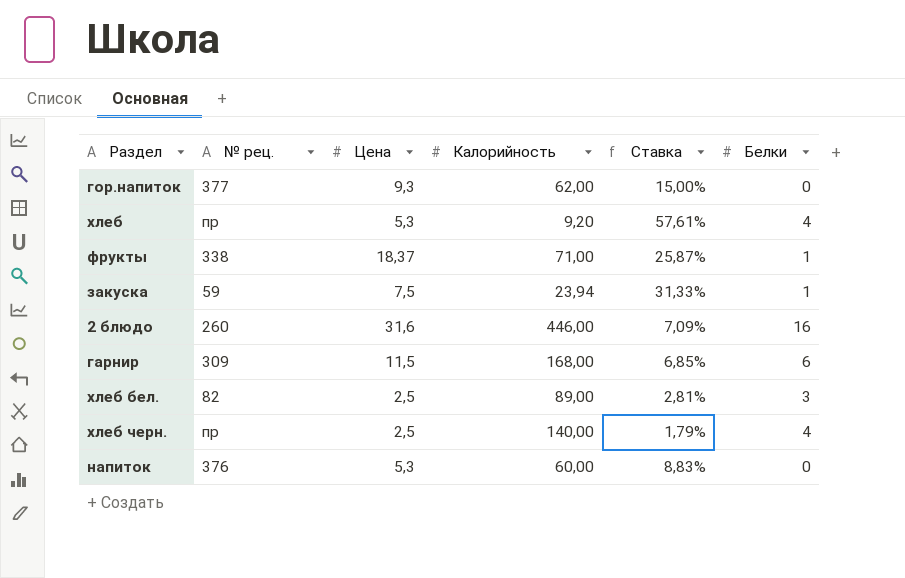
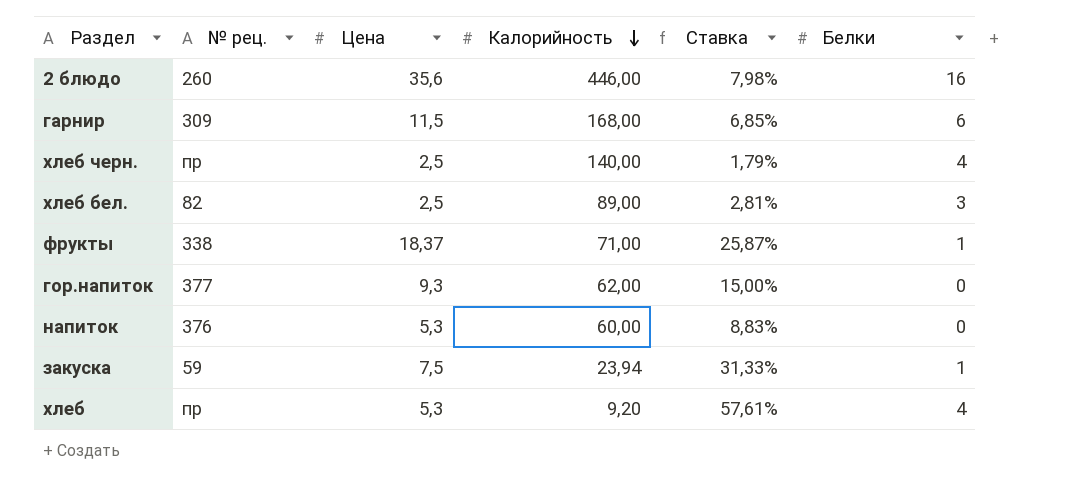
row order: none -> Калорийность descending
2 блюдо | Цена: 31,6 -> 35,6
2 блюдо | Ставка: 7,09% -> 7,98%

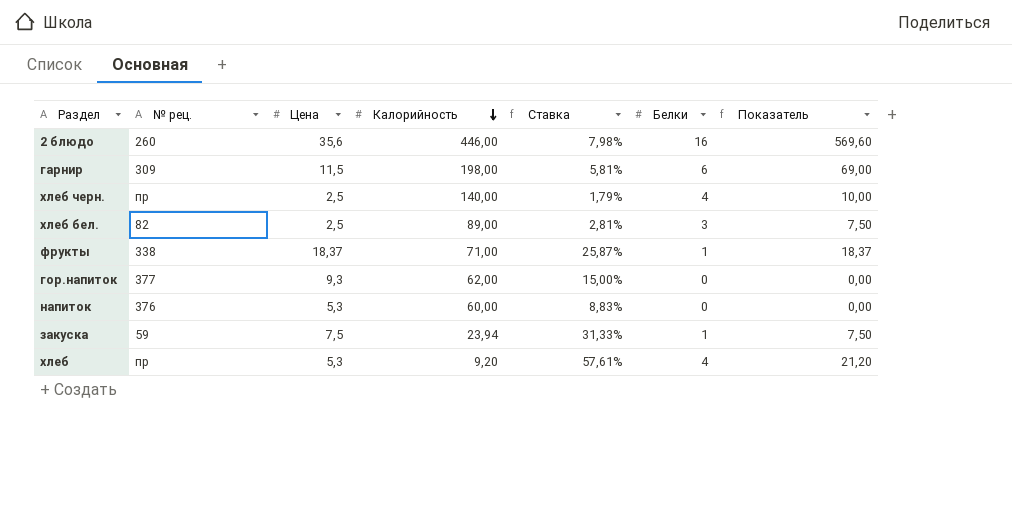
column Показатель | formula: none -> [Цена] * [Белки]
гарнир | Калорийность: 168,00 -> 198,00
гарнир | Ставка: 6,85% -> 5,81%

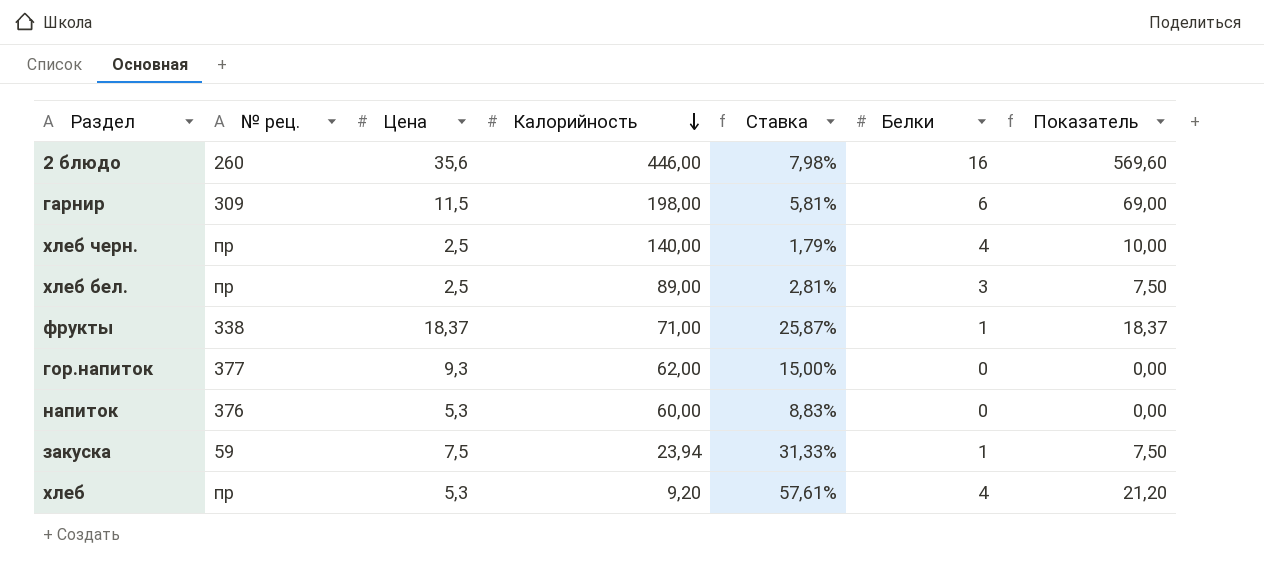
хлеб бел. | № рец.: 82 -> пр

